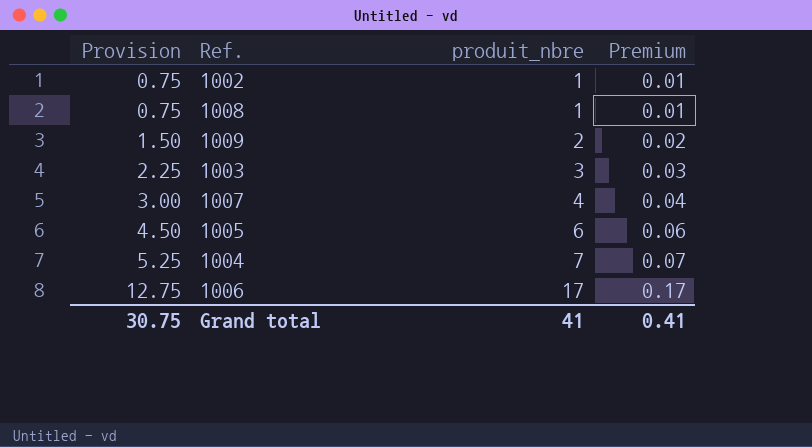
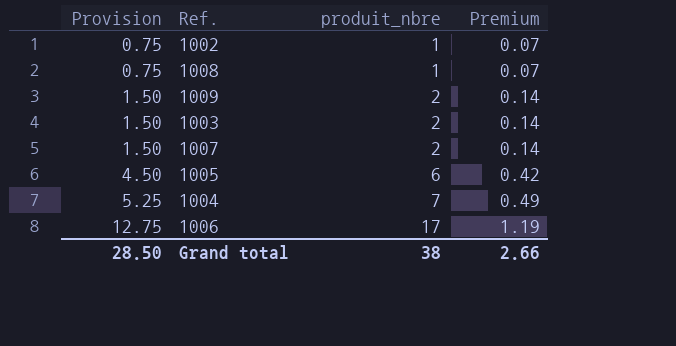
column Premium | formula: [produit_nbre] * 0.01 -> [produit_nbre] * 0.07
1003 | Provision: 2.25 -> 1.50
1003 | produit_nbre: 3 -> 2
1007 | Provision: 3.00 -> 1.50
1007 | produit_nbre: 4 -> 2
Grand total | Provision: 30.75 -> 28.50
Grand total | produit_nbre: 41 -> 38
Grand total | Premium: 0.41 -> 2.66

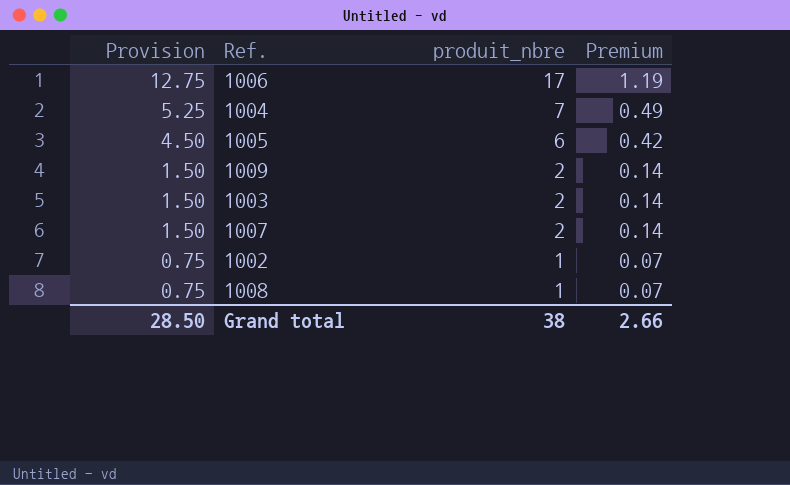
row order: Provision ascending -> Provision descending

